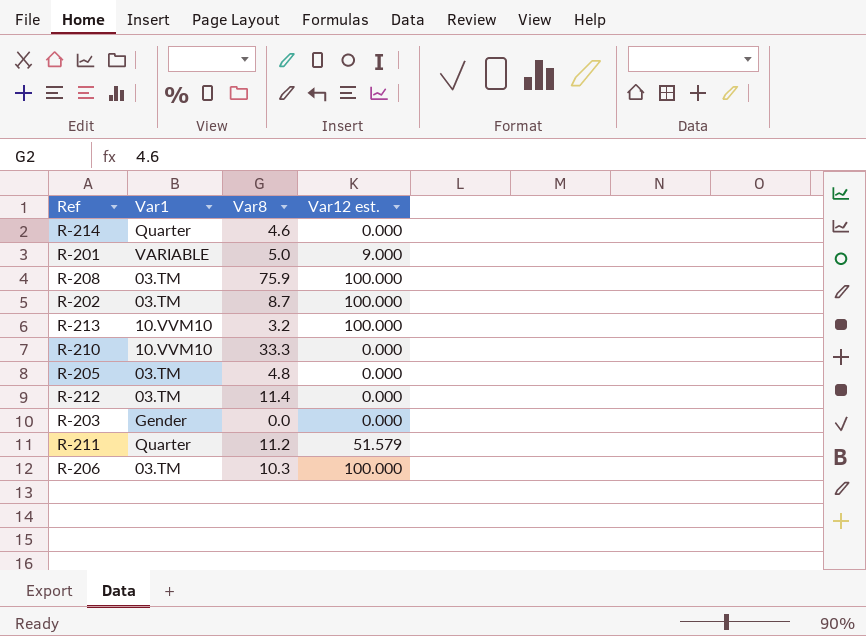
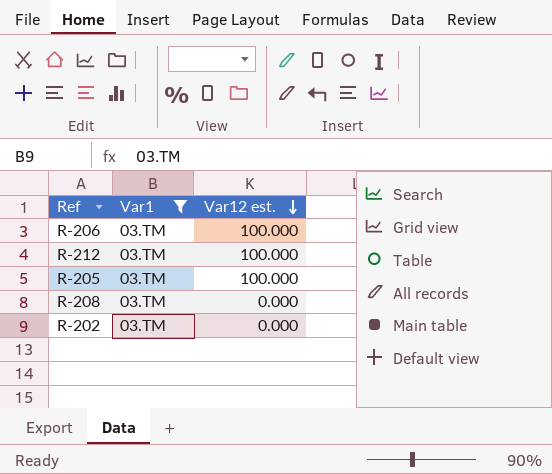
filter: none -> Var1 = 03.TM
row order: none -> Var12 est. descending
column Var8 | position: 3 -> none
R-212 | Var12 est.: 0.000 -> 100.000
R-205 | Var12 est.: 0.000 -> 100.000
R-208 | Var12 est.: 100.000 -> 0.000
R-202 | Var12 est.: 100.000 -> 0.000

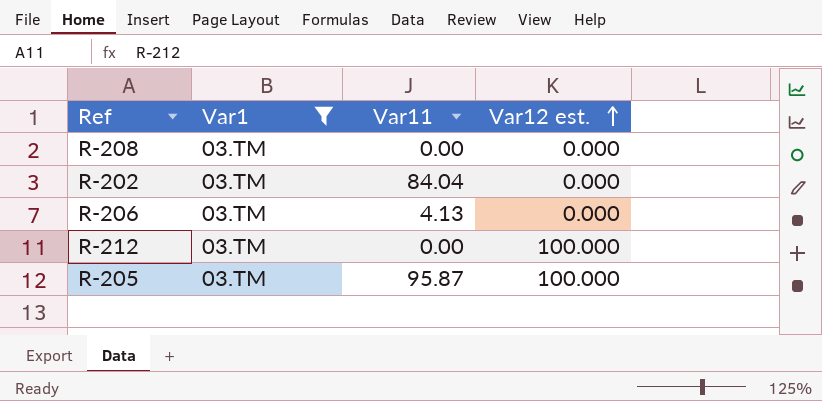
row order: Var12 est. descending -> Var12 est. ascending
column Var11 | position: none -> 3
R-206 | Var12 est.: 100.000 -> 0.000

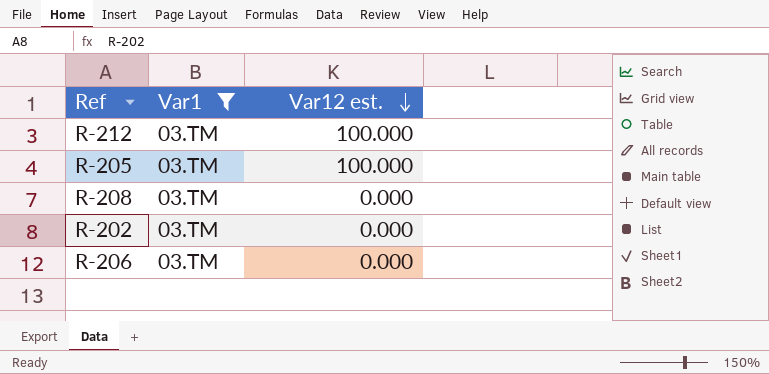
row order: Var12 est. ascending -> Var12 est. descending
column Var11 | position: 3 -> none

